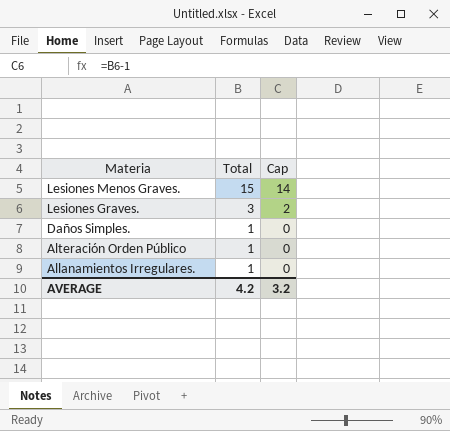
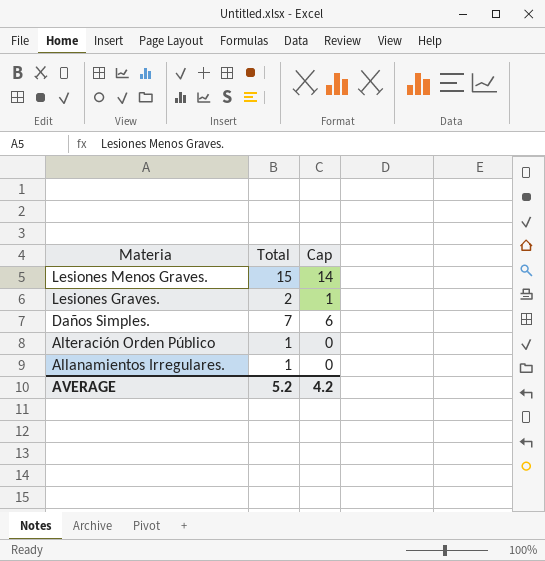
Lesiones Graves. | Total: 3 -> 2
Lesiones Graves. | Cap: 2 -> 1
Daños Simples. | Total: 1 -> 7
Daños Simples. | Cap: 0 -> 6
AVERAGE | Total: 4.2 -> 5.2
AVERAGE | Cap: 3.2 -> 4.2

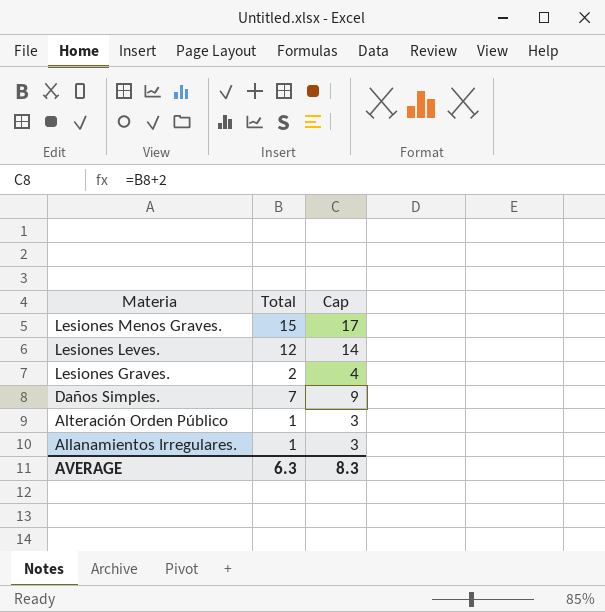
column Cap | formula: [Total] - 1 -> [Total] + 2
row Lesiones Leves.: none -> 12 | 14
AVERAGE | Total: 5.2 -> 6.3
AVERAGE | Cap: 4.2 -> 8.3

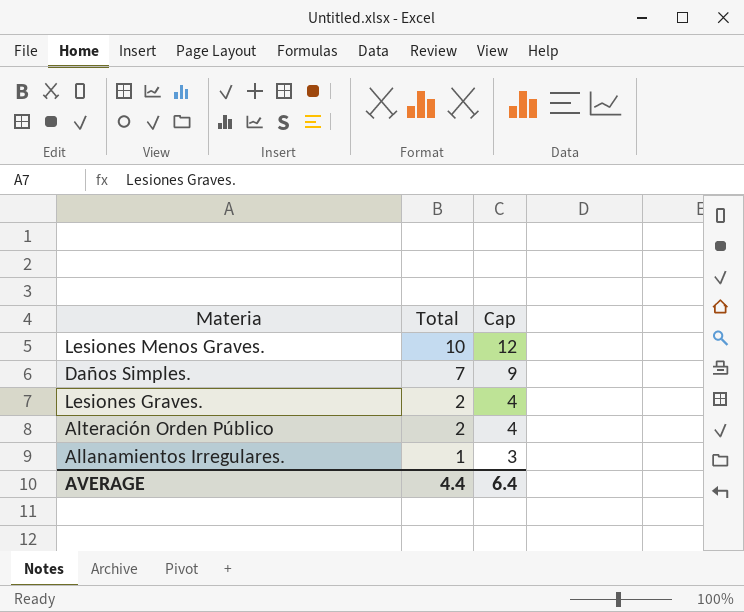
row order: Materia descending -> Total descending
row Lesiones Leves.: 12 | 14 -> none
Lesiones Menos Graves. | Total: 15 -> 10
Lesiones Menos Graves. | Cap: 17 -> 12
Alteración Orden Público | Total: 1 -> 2
Alteración Orden Público | Cap: 3 -> 4
AVERAGE | Total: 6.3 -> 4.4
AVERAGE | Cap: 8.3 -> 6.4

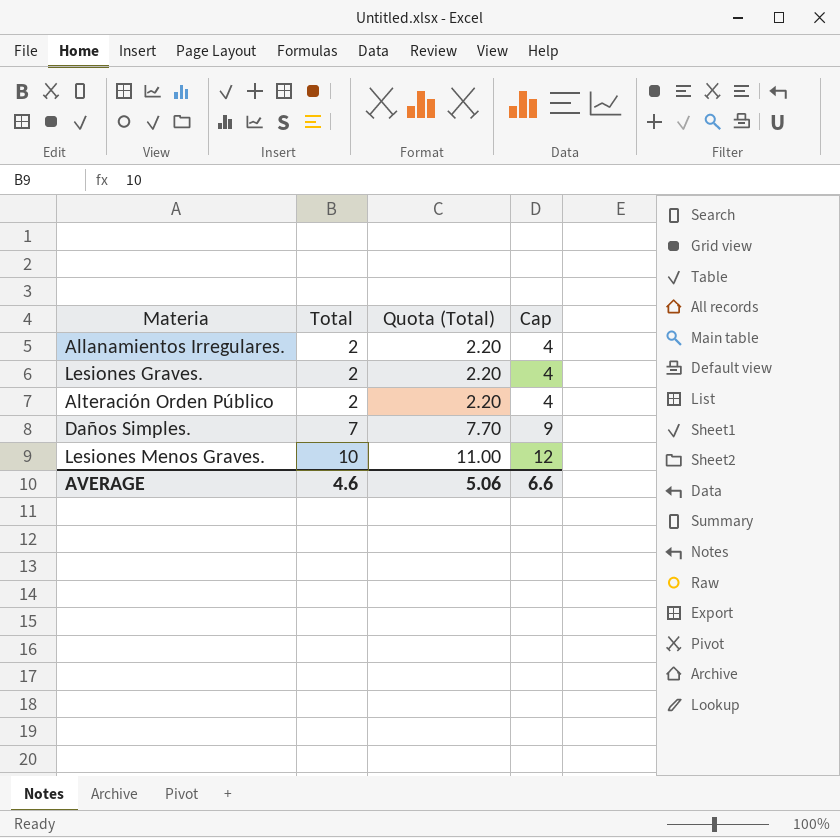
row order: Total descending -> Total ascending
column Quota (Total) | formula: none -> [Total] * 1.1
Allanamientos Irregulares. | Total: 1 -> 2
Allanamientos Irregulares. | Cap: 3 -> 4
AVERAGE | Total: 4.4 -> 4.6
AVERAGE | Cap: 6.4 -> 6.6

